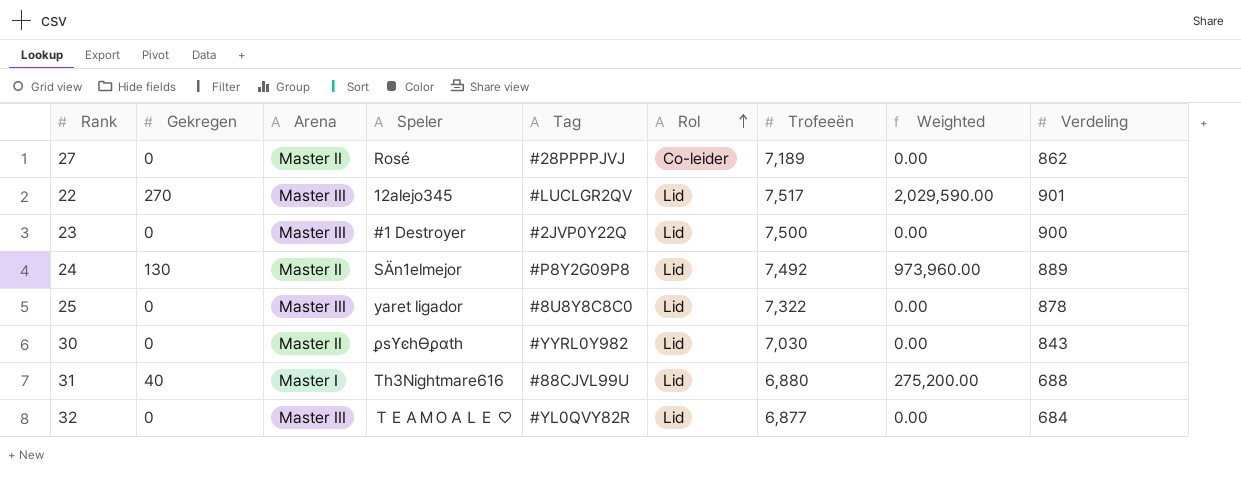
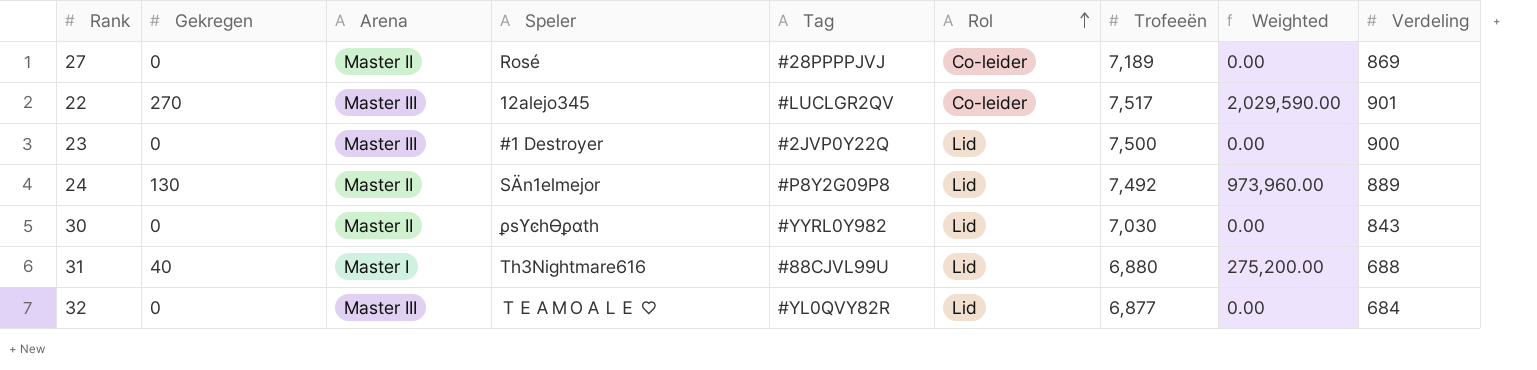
row 25: 0 | Master III | yaret ligador | #8U8Y8C8C0 | Lid | 7,322 | 0.00 | 878 -> none
27 | Verdeling: 862 -> 869
22 | Rol: Lid -> Co-leider

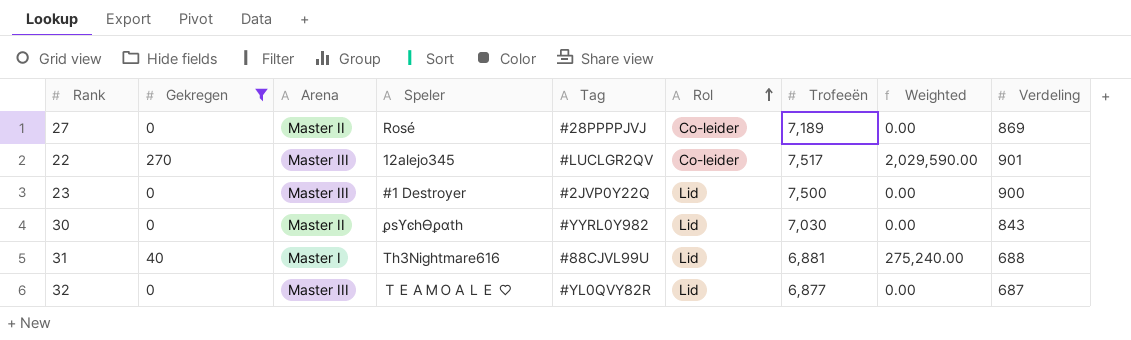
filter: none -> Gekregen != 130
31 | Trofeeën: 6,880 -> 6,881
31 | Weighted: 275,200.00 -> 275,240.00
32 | Verdeling: 684 -> 687

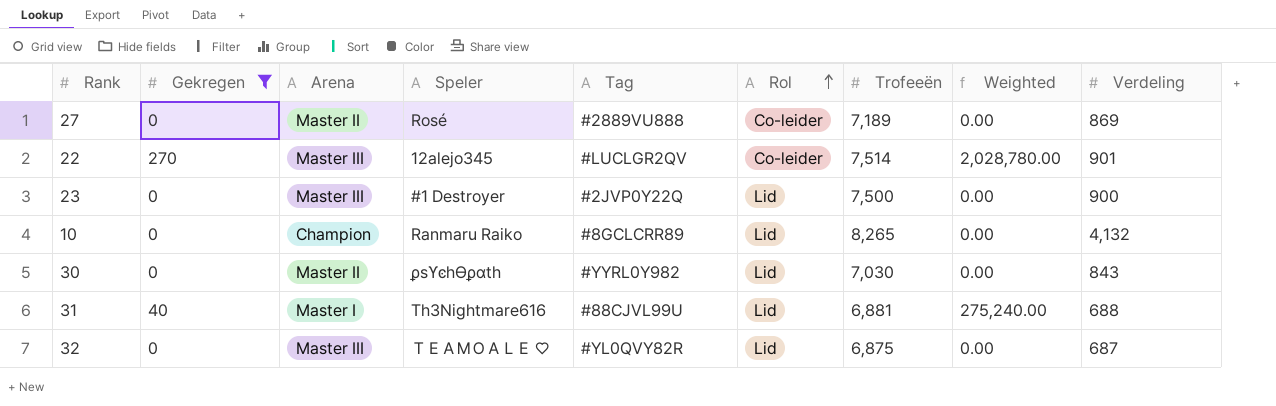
27 | Tag: #28PPPPJVJ -> #2889VU888
22 | Trofeeën: 7,517 -> 7,514
22 | Weighted: 2,029,590.00 -> 2,028,780.00
row 10: none -> 0 | Champion | Ranmaru Raiko | #8GCLCRR89 | Lid | 8,265 | 0.00 | 4,132
32 | Trofeeën: 6,877 -> 6,875

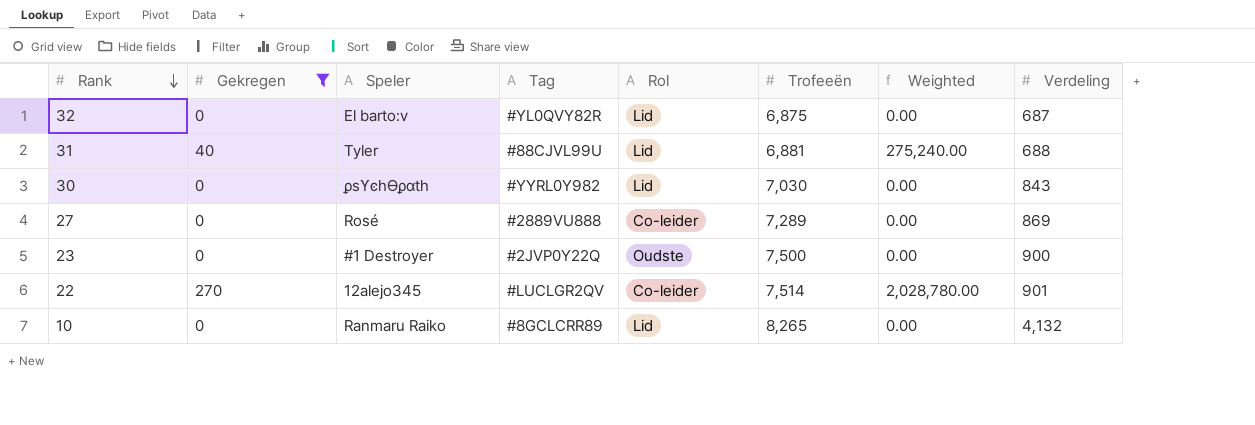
row order: Rol ascending -> Rank descending
column Arena | position: 3 -> none
32 | Speler: ＴＥＡＭＯＡＬＥ ♡ -> El barto:v
31 | Speler: Th3Nightmare616 -> Tyler
27 | Trofeeën: 7,189 -> 7,289
23 | Rol: Lid -> Oudste

